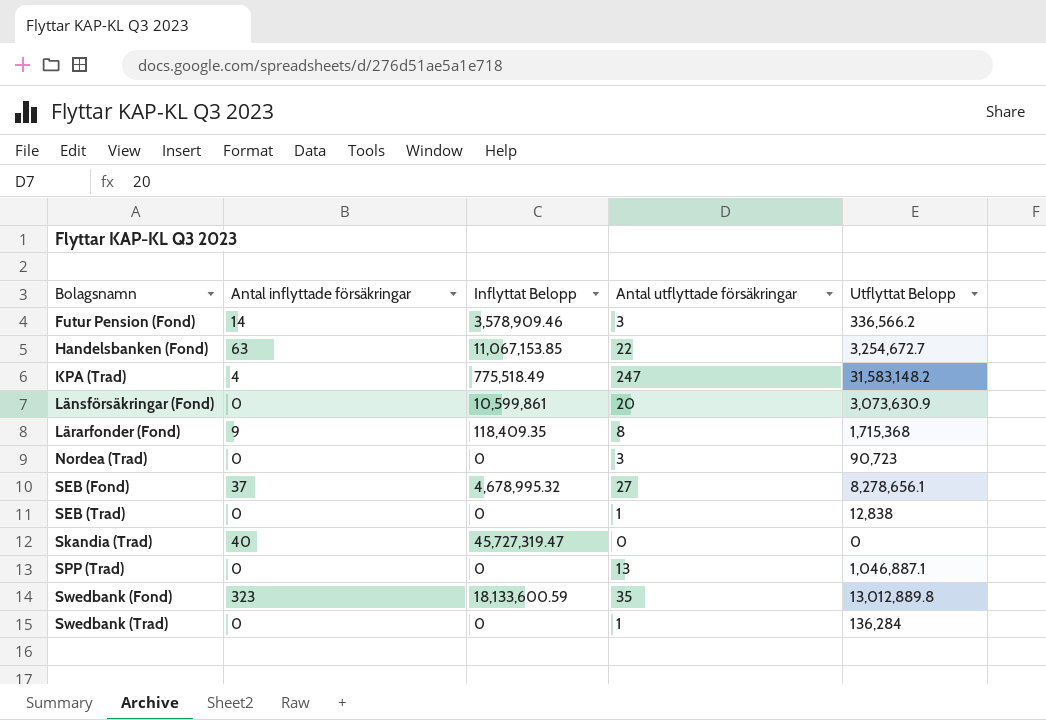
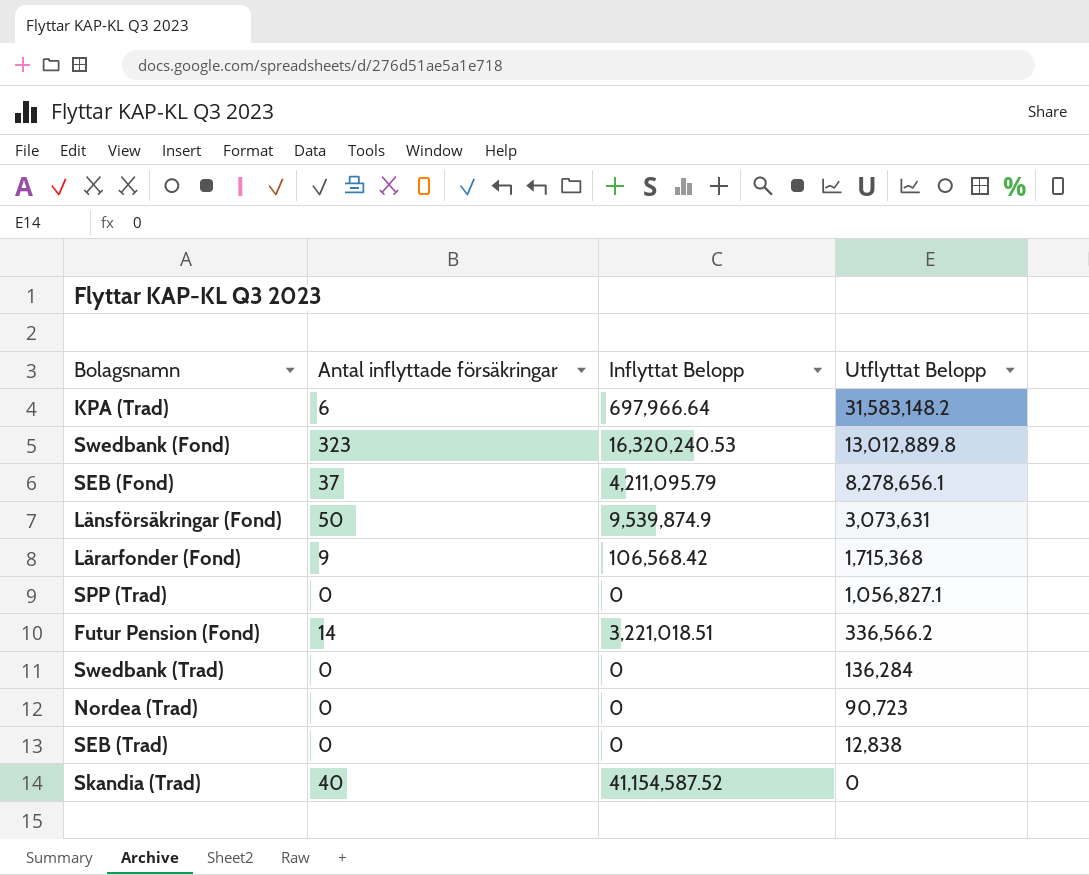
row order: Bolagsnamn ascending -> Utflyttat Belopp descending
column Antal utflyttade försäkringar | position: 4 -> none
row Handelsbanken (Fond): 63 | 11,067,153.85 | 22 | 3,254,672.7 -> none
KPA (Trad) | Antal inflyttade försäkringar: 4 -> 6
KPA (Trad) | Inflyttat Belopp: 775,518.49 -> 697,966.64
Swedbank (Fond) | Inflyttat Belopp: 18,133,600.59 -> 16,320,240.53
SEB (Fond) | Inflyttat Belopp: 4,678,995.32 -> 4,211,095.79
Länsförsäkringar (Fond) | Antal inflyttade försäkringar: 0 -> 50
Länsförsäkringar (Fond) | Inflyttat Belopp: 10,599,861 -> 9,539,874.9
Länsförsäkringar (Fond) | Utflyttat Belopp: 3,073,630.9 -> 3,073,631
Lärarfonder (Fond) | Inflyttat Belopp: 118,409.35 -> 106,568.42
SPP (Trad) | Utflyttat Belopp: 1,046,887.1 -> 1,056,827.1
Futur Pension (Fond) | Inflyttat Belopp: 3,578,909.46 -> 3,221,018.51
Skandia (Trad) | Inflyttat Belopp: 45,727,319.47 -> 41,154,587.52

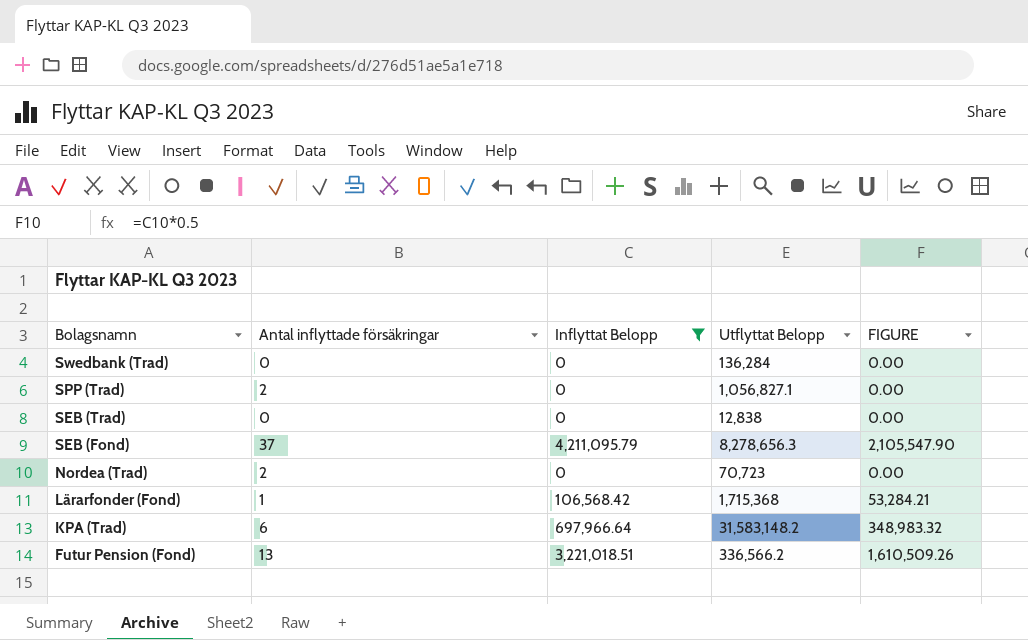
filter: none -> Inflyttat Belopp <= 4,211,095.79
row order: Utflyttat Belopp descending -> Bolagsnamn descending
column FIGURE | formula: none -> [Inflyttat Belopp] * 0.5
SPP (Trad) | Antal inflyttade försäkringar: 0 -> 2
SEB (Fond) | Utflyttat Belopp: 8,278,656.1 -> 8,278,656.3
Nordea (Trad) | Antal inflyttade försäkringar: 0 -> 2
Nordea (Trad) | Utflyttat Belopp: 90,723 -> 70,723
Lärarfonder (Fond) | Antal inflyttade försäkringar: 9 -> 1
Futur Pension (Fond) | Antal inflyttade försäkringar: 14 -> 13

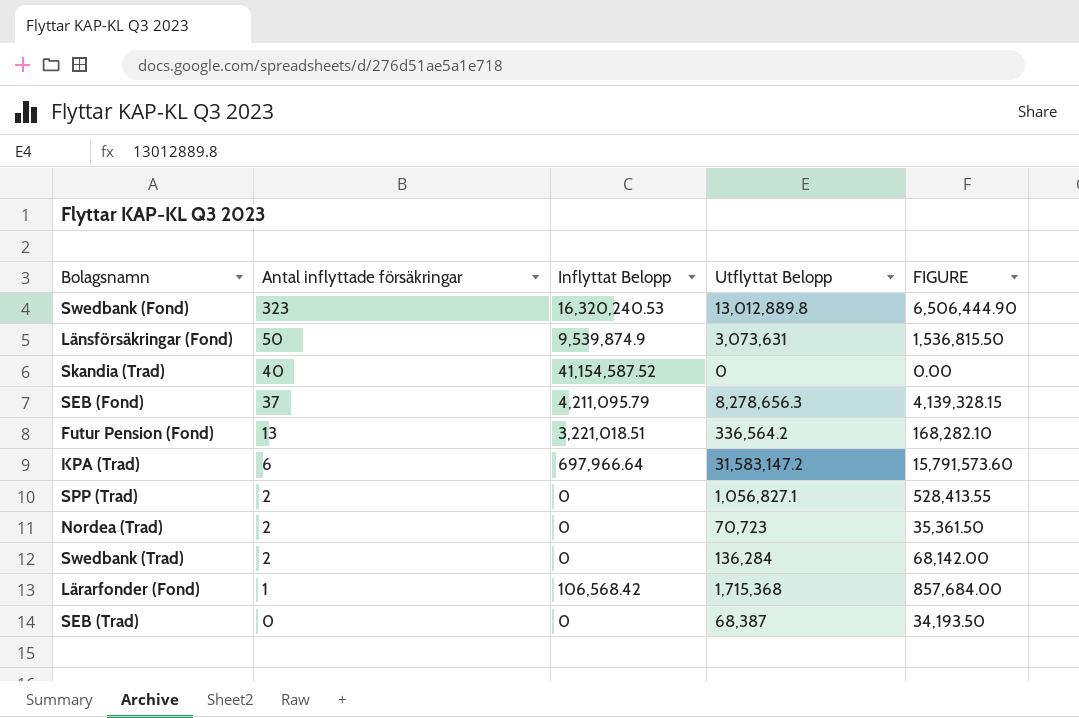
filter: Inflyttat Belopp <= 4,211,095.79 -> none
row order: Bolagsnamn descending -> Antal inflyttade försäkringar descending
column FIGURE | formula: [Inflyttat Belopp] * 0.5 -> [Utflyttat Belopp] * 0.5
Futur Pension (Fond) | Utflyttat Belopp: 336,566.2 -> 336,564.2
KPA (Trad) | Utflyttat Belopp: 31,583,148.2 -> 31,583,147.2
Swedbank (Trad) | Antal inflyttade försäkringar: 0 -> 2
SEB (Trad) | Utflyttat Belopp: 12,838 -> 68,387

